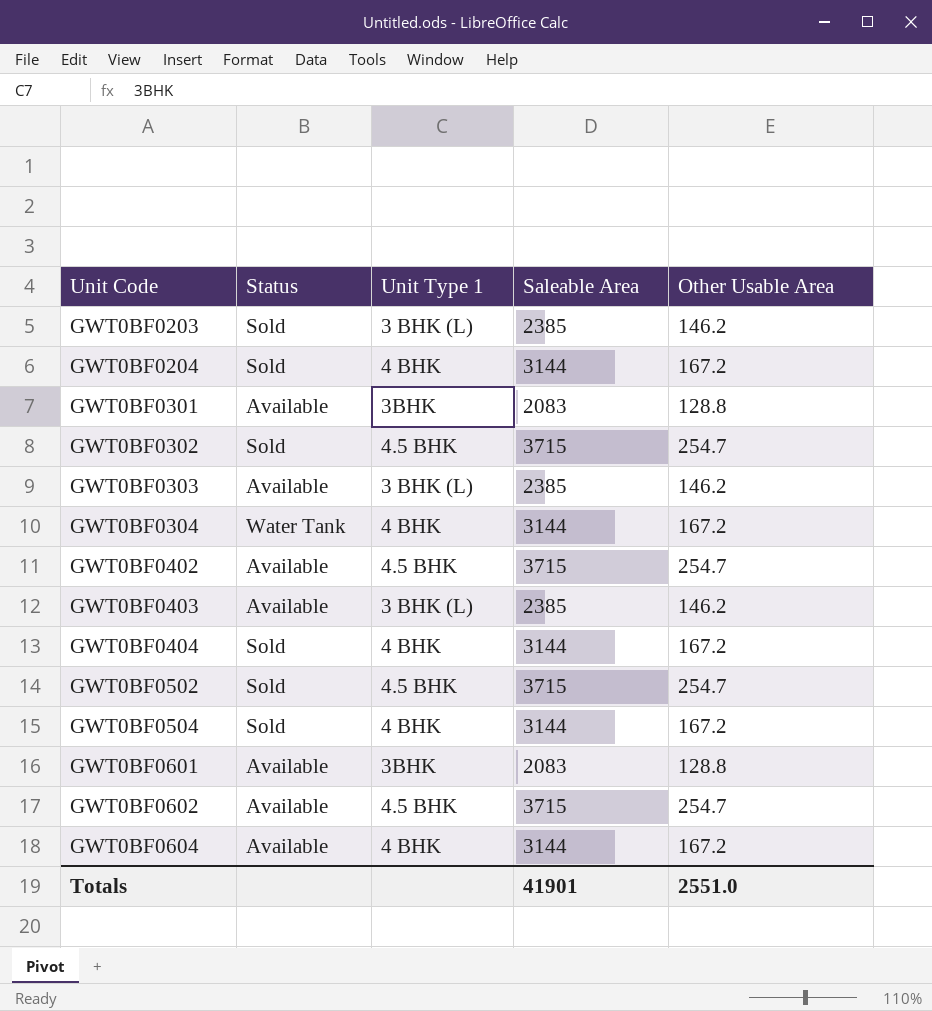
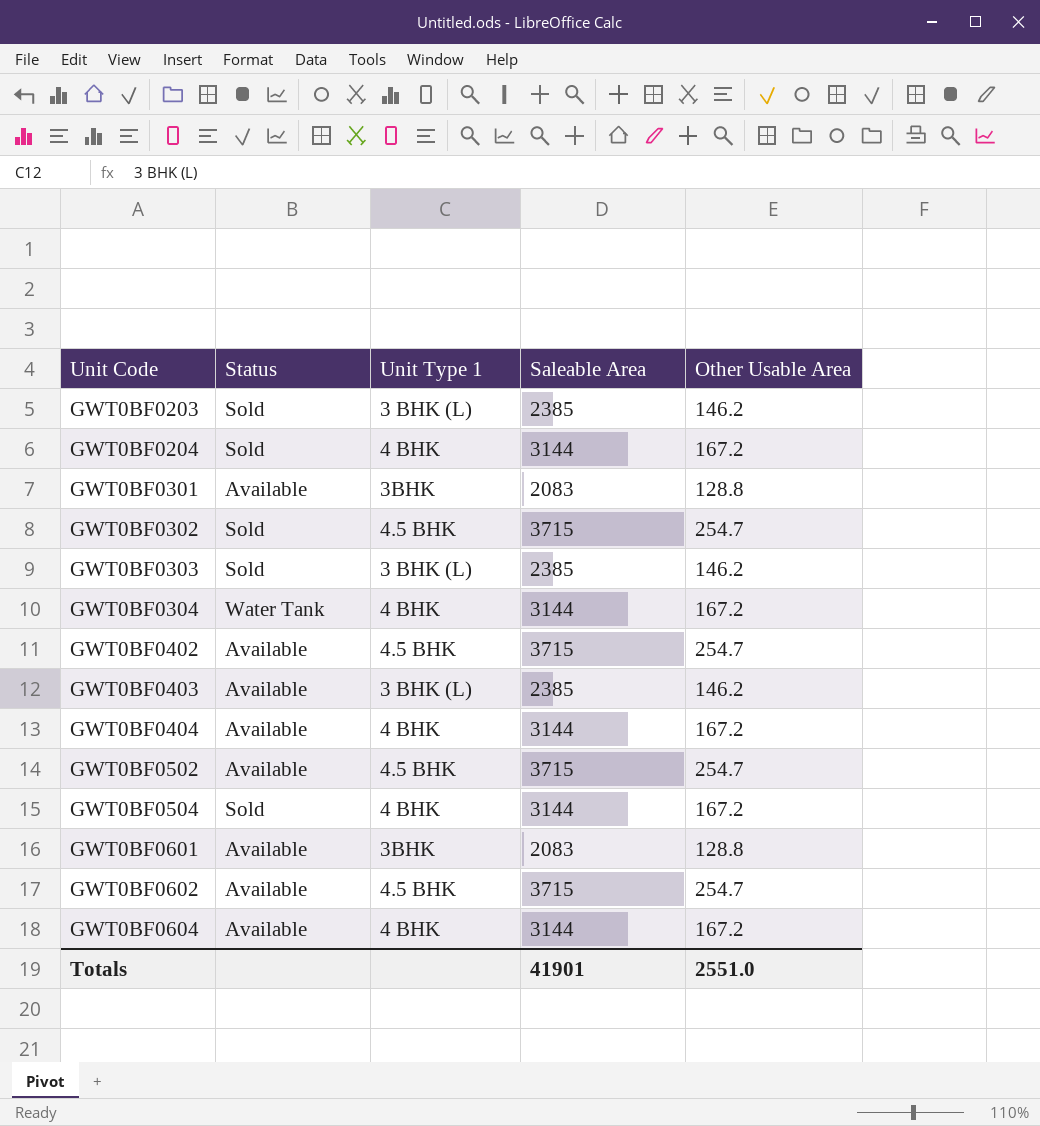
GWT0BF0303 | Status: Available -> Sold
GWT0BF0404 | Status: Sold -> Available
GWT0BF0502 | Status: Sold -> Available

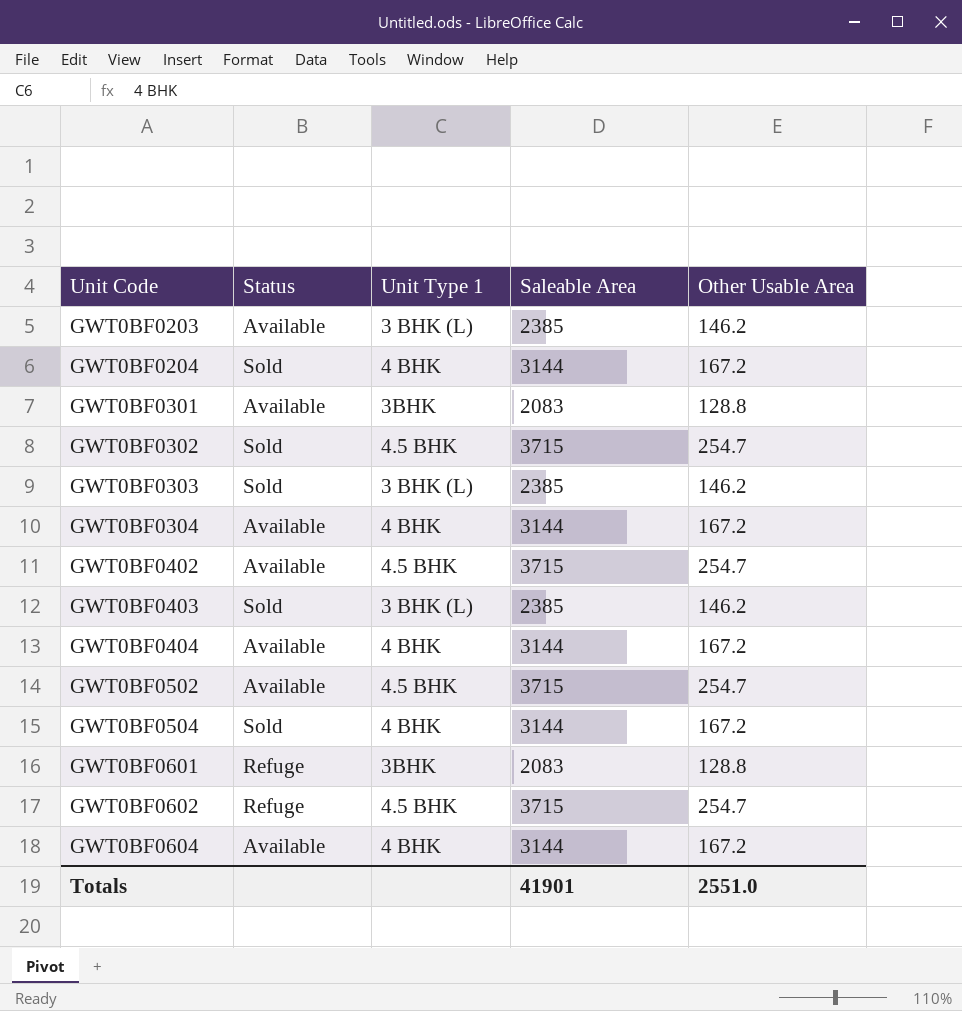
GWT0BF0203 | Status: Sold -> Available
GWT0BF0304 | Status: Water Tank -> Available
GWT0BF0403 | Status: Available -> Sold
GWT0BF0601 | Status: Available -> Refuge
GWT0BF0602 | Status: Available -> Refuge

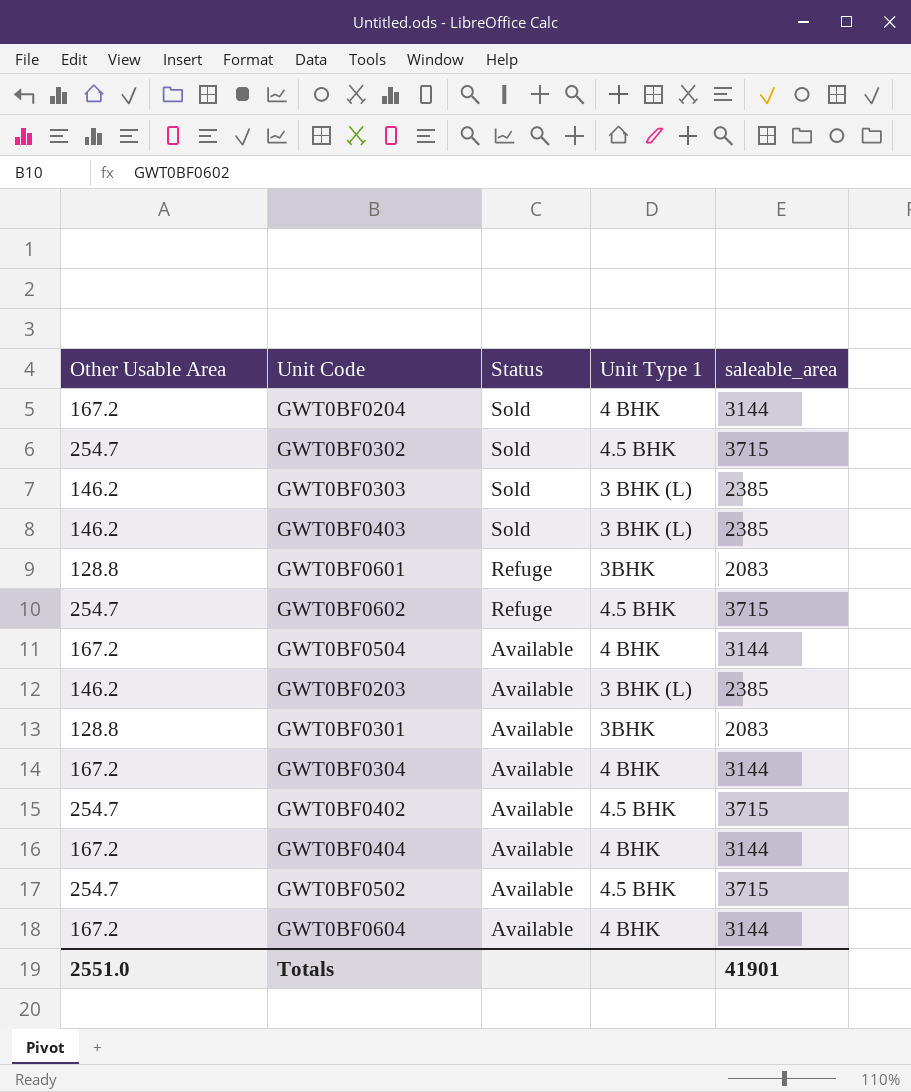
row order: Unit Code ascending -> Status descending
column Other Usable Area | position: 5 -> 1
column name: Saleable Area -> saleable_area
GWT0BF0504 | Status: Sold -> Available

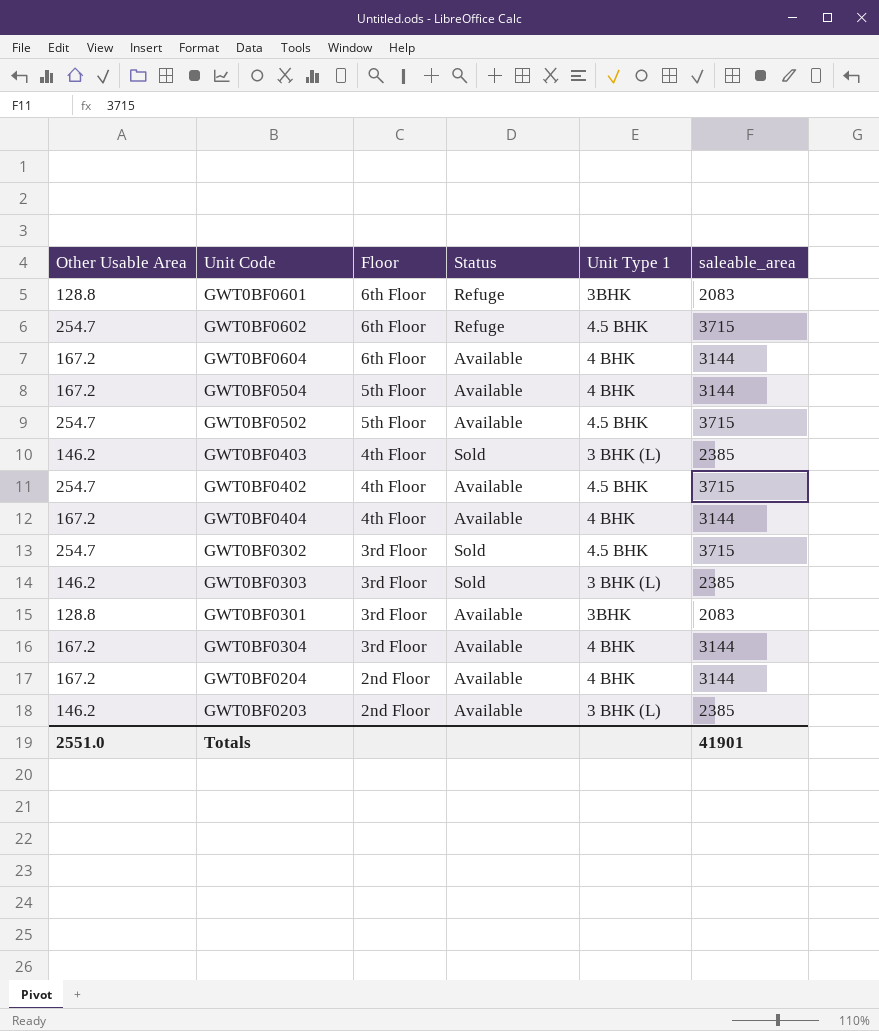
row order: Status descending -> Floor descending
column Floor | position: none -> 3
GWT0BF0204 | Status: Sold -> Available

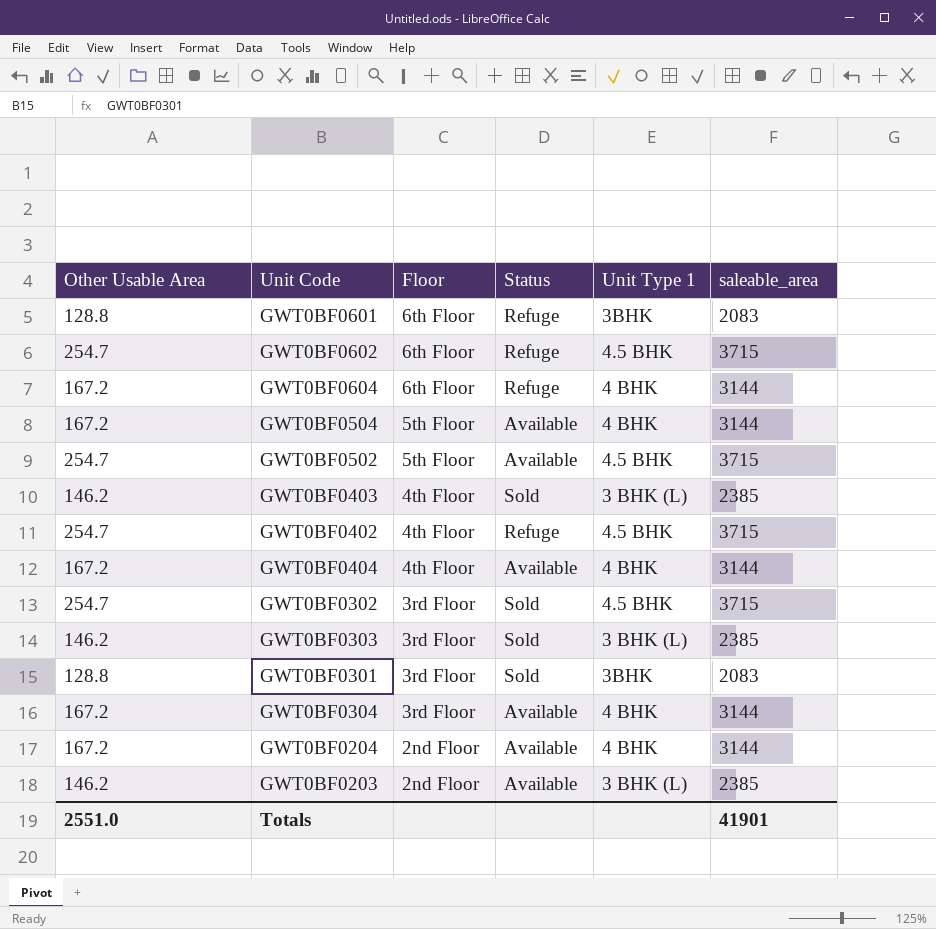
GWT0BF0604 | Status: Available -> Refuge
GWT0BF0402 | Status: Available -> Refuge
GWT0BF0301 | Status: Available -> Sold

